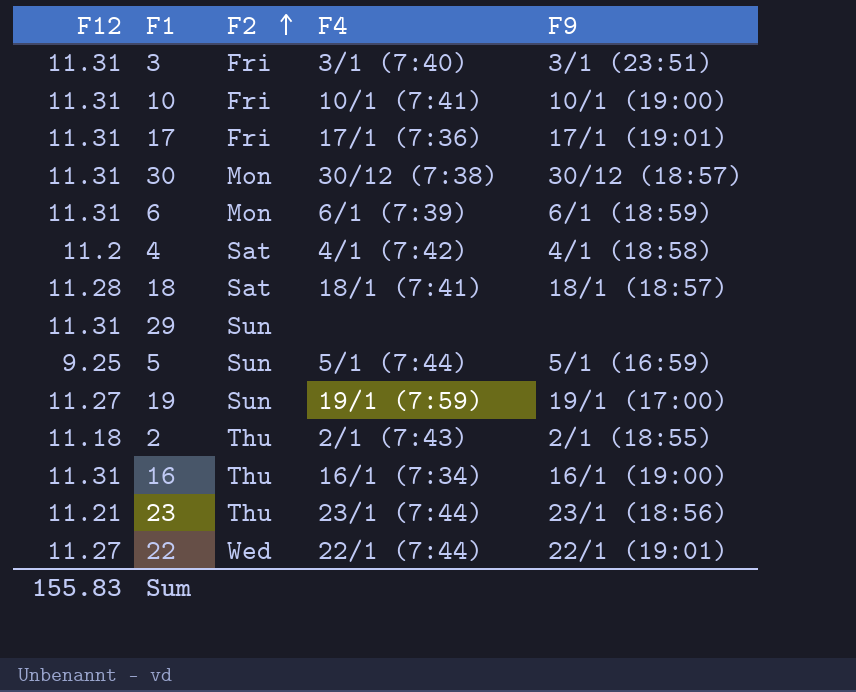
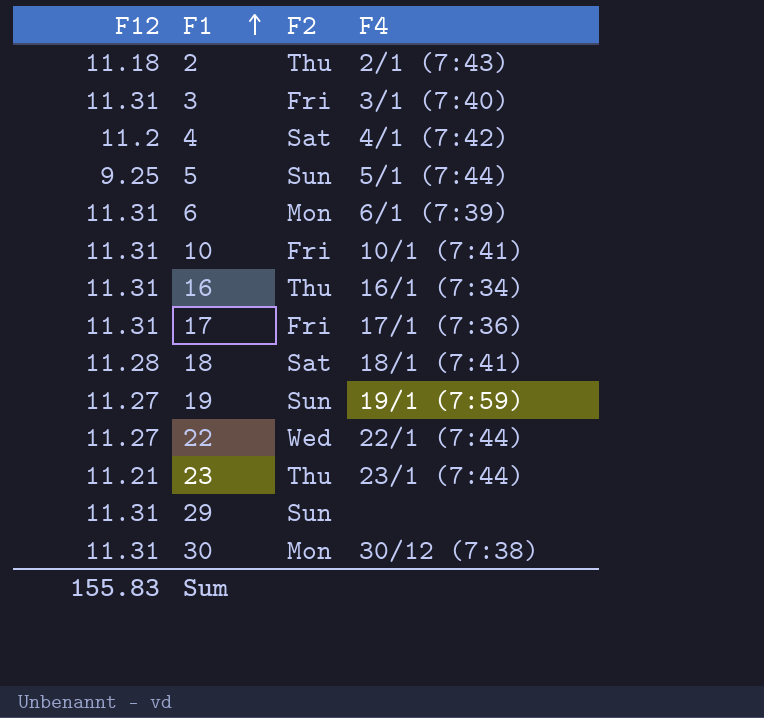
row order: F2 ascending -> F1 ascending
column F9 | position: 5 -> none

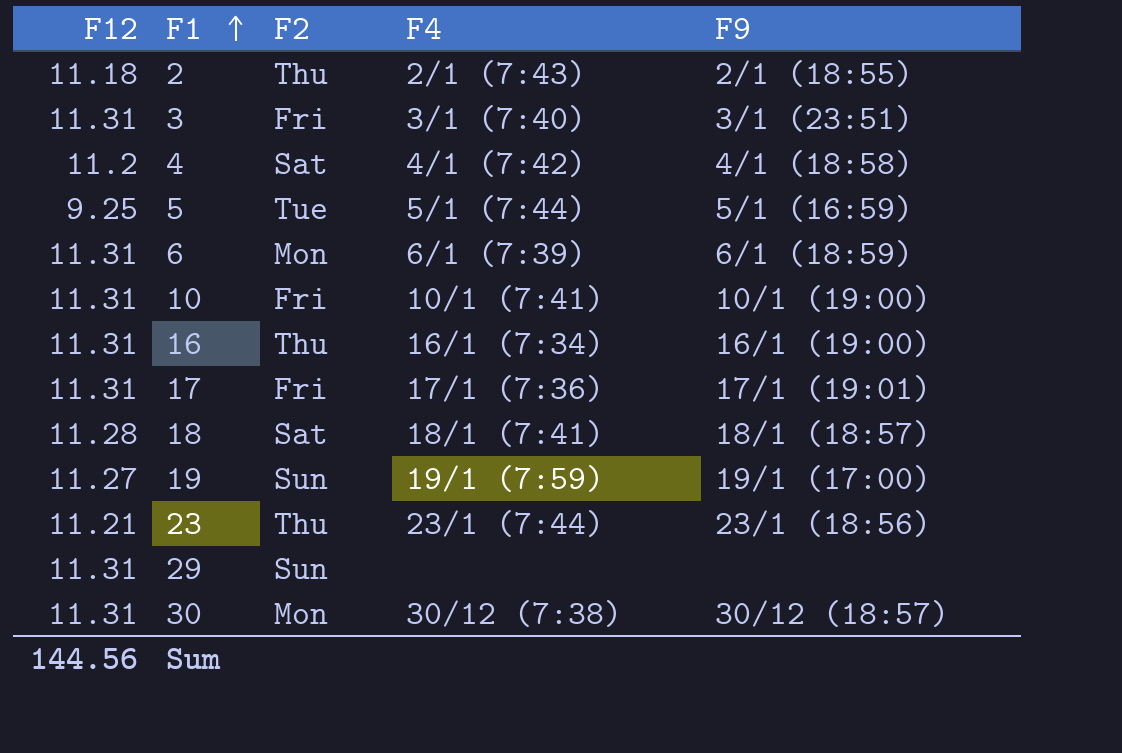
column F9 | position: none -> 5
row 22: 11.27 | Wed | 22/1 (7:44) -> none
5 | F2: Sun -> Tue
Sum | F12: 155.83 -> 144.56

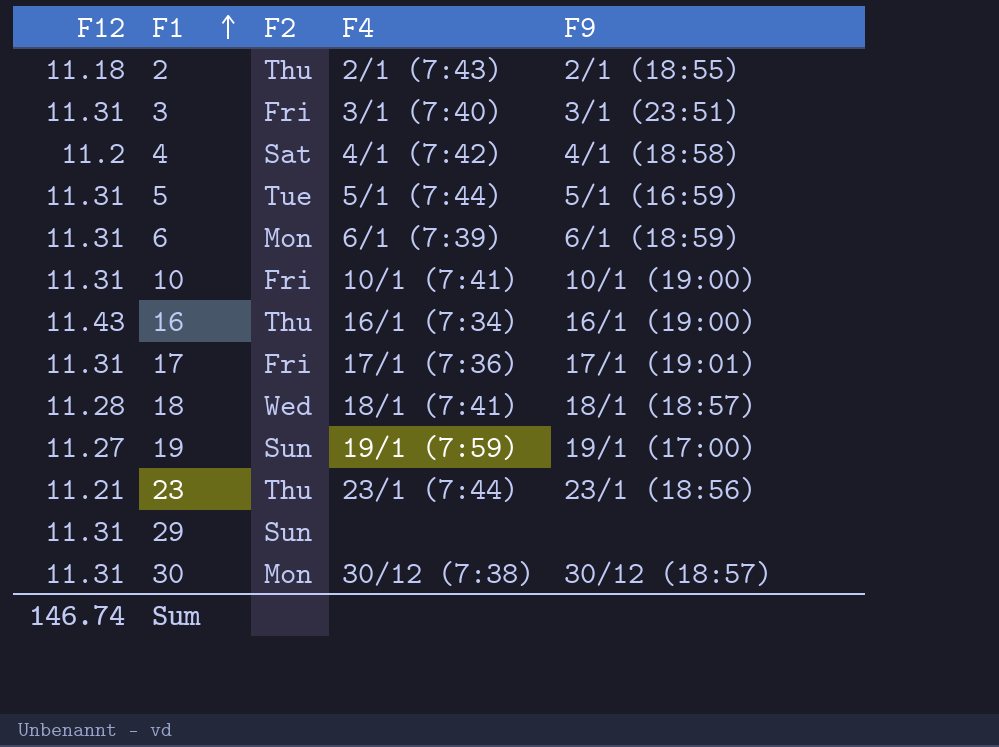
5 | F12: 9.25 -> 11.31
16 | F12: 11.31 -> 11.43
18 | F2: Sat -> Wed
Sum | F12: 144.56 -> 146.74

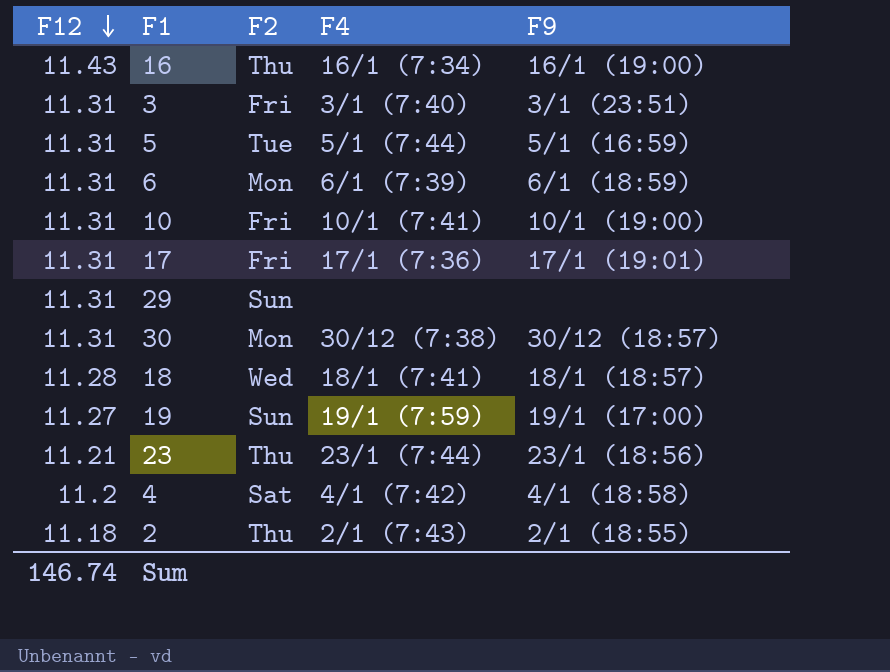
row order: F1 ascending -> F12 descending

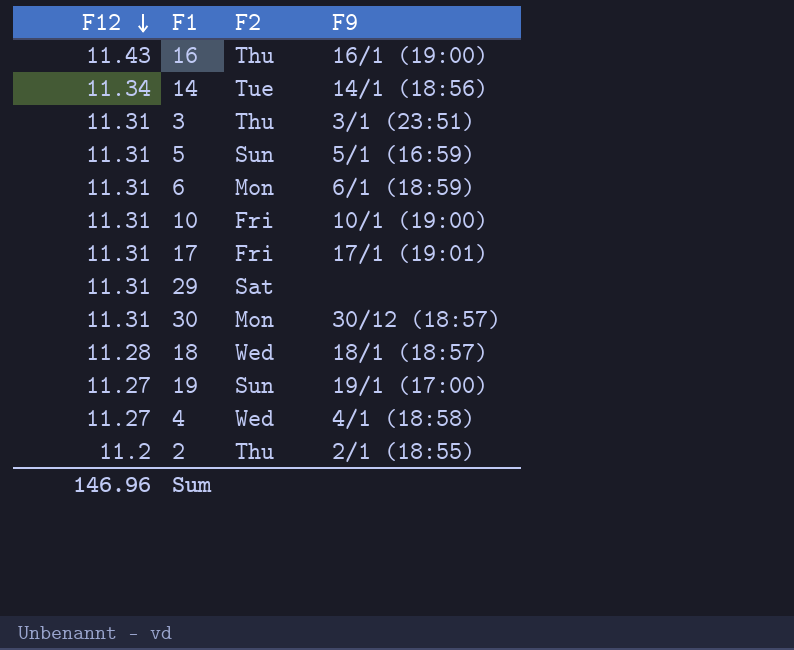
column F4 | position: 4 -> none
row 23: 11.21 | Thu | 23/1 (7:44) | 23/1 (18:56) -> none
row 14: none -> 11.34 | Tue | 14/1 (18:56)
3 | F2: Fri -> Thu
5 | F2: Tue -> Sun
29 | F2: Sun -> Sat
4 | F12: 11.2 -> 11.27
4 | F2: Sat -> Wed
2 | F12: 11.18 -> 11.2
Sum | F12: 146.74 -> 146.96

